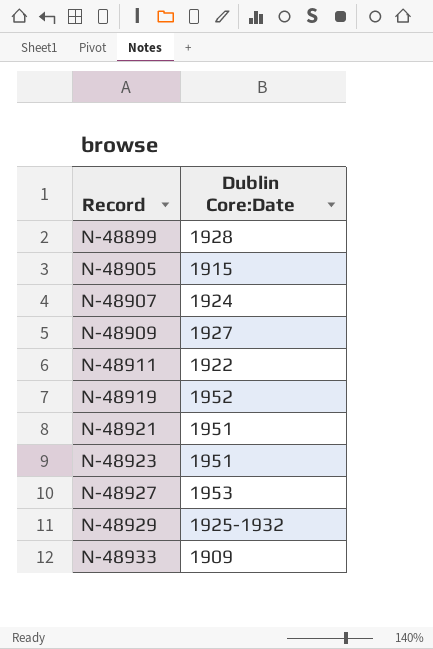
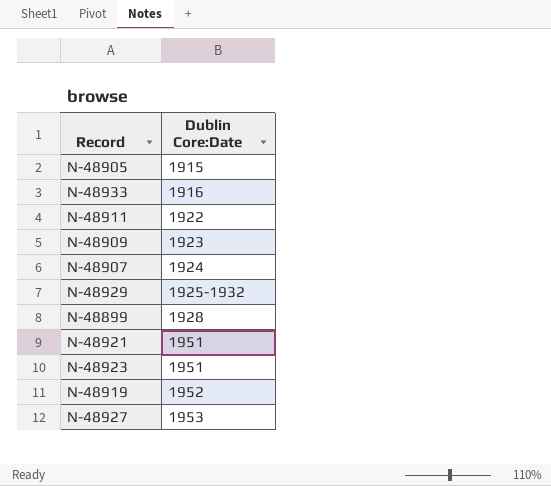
row order: Record ascending -> Dublin Core:Date ascending
N-48933 | Dublin Core:Date: 1909 -> 1916
N-48909 | Dublin Core:Date: 1927 -> 1923

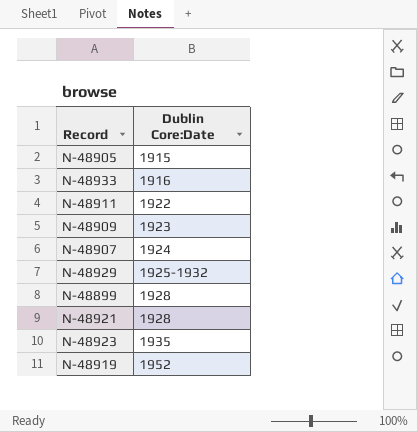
row N-48927: 1953 -> none
N-48921 | Dublin Core:Date: 1951 -> 1928
N-48923 | Dublin Core:Date: 1951 -> 1935

